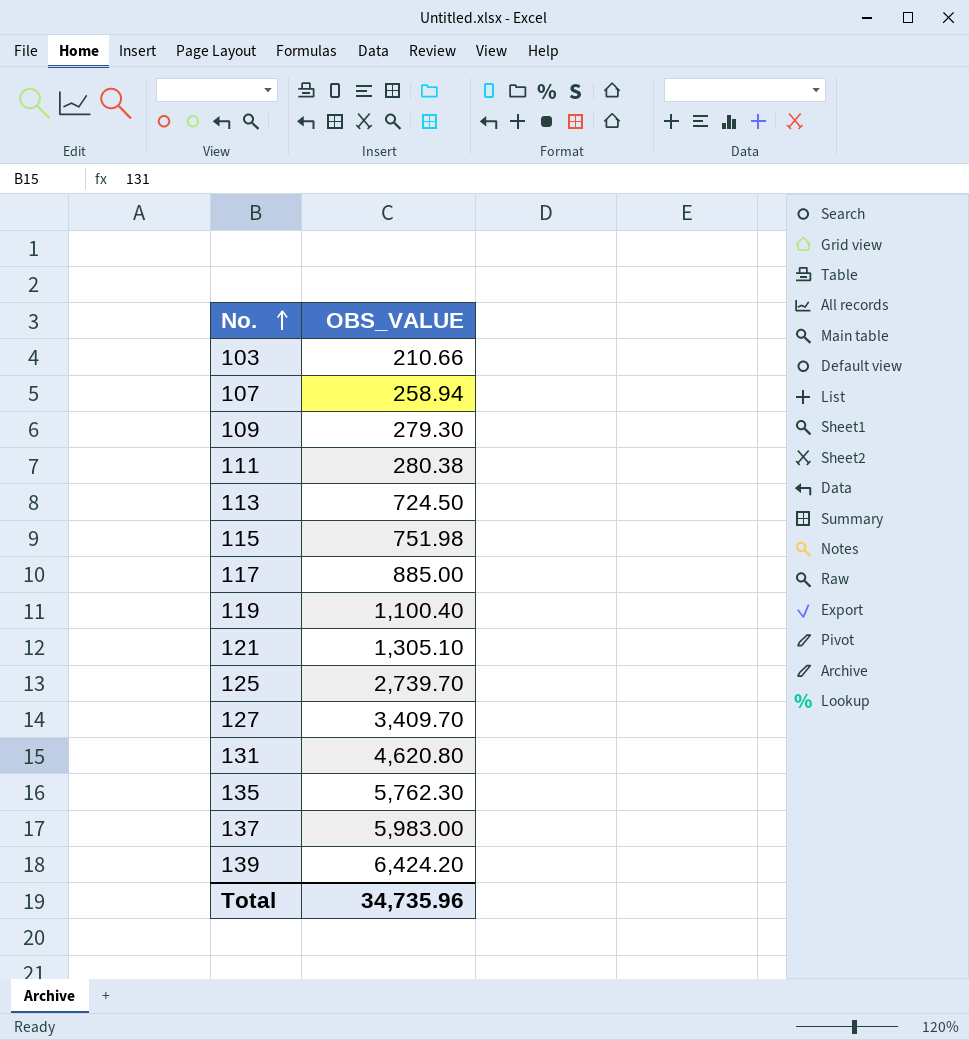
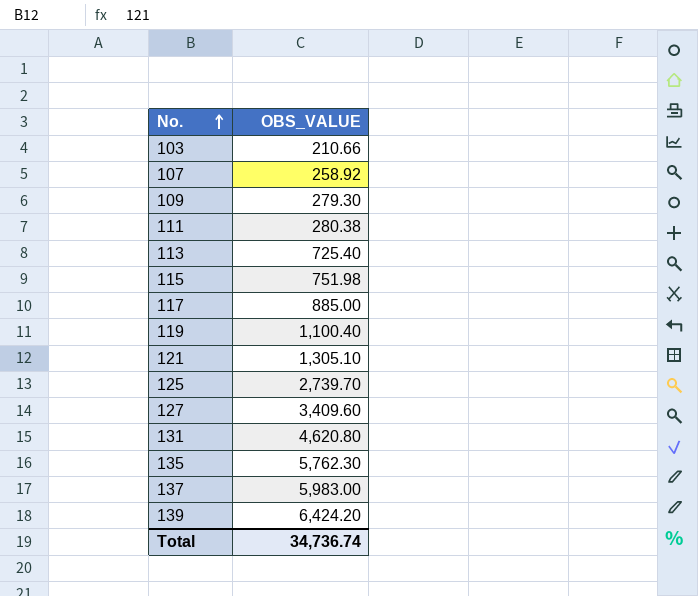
107 | OBS_VALUE: 258.94 -> 258.92
113 | OBS_VALUE: 724.50 -> 725.40
127 | OBS_VALUE: 3,409.70 -> 3,409.60
Total | OBS_VALUE: 34,735.96 -> 34,736.74

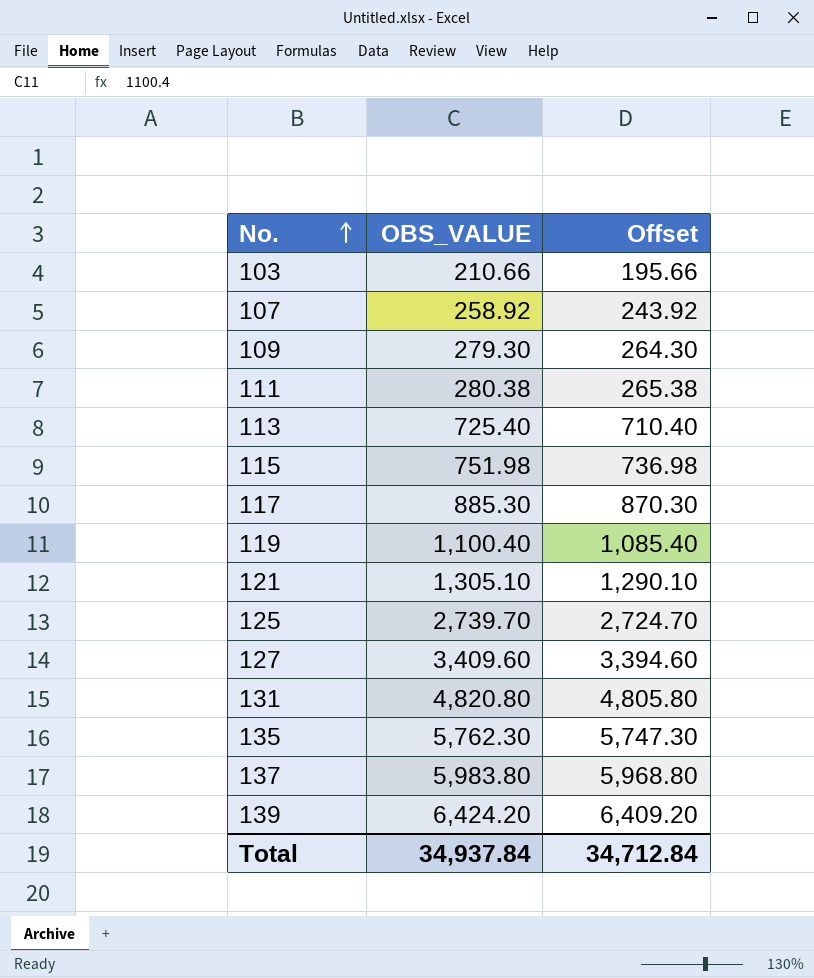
column Offset | formula: none -> [OBS_VALUE] - 15
117 | OBS_VALUE: 885.00 -> 885.30
131 | OBS_VALUE: 4,620.80 -> 4,820.80
137 | OBS_VALUE: 5,983.00 -> 5,983.80
Total | OBS_VALUE: 34,736.74 -> 34,937.84

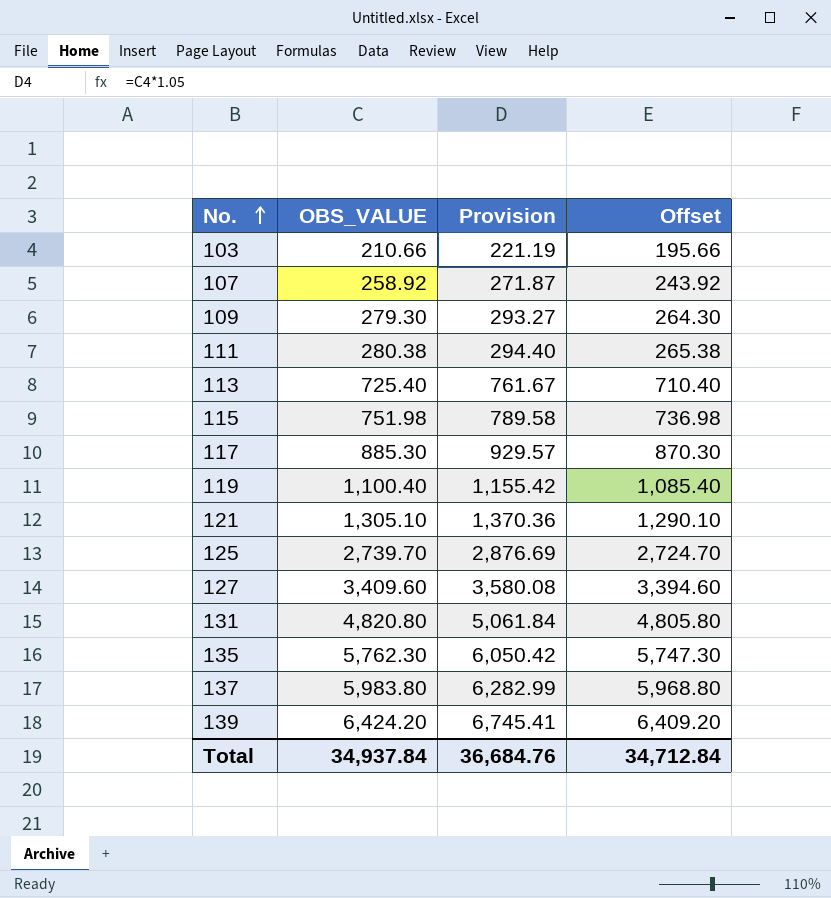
column Provision | formula: none -> [OBS_VALUE] * 1.05

